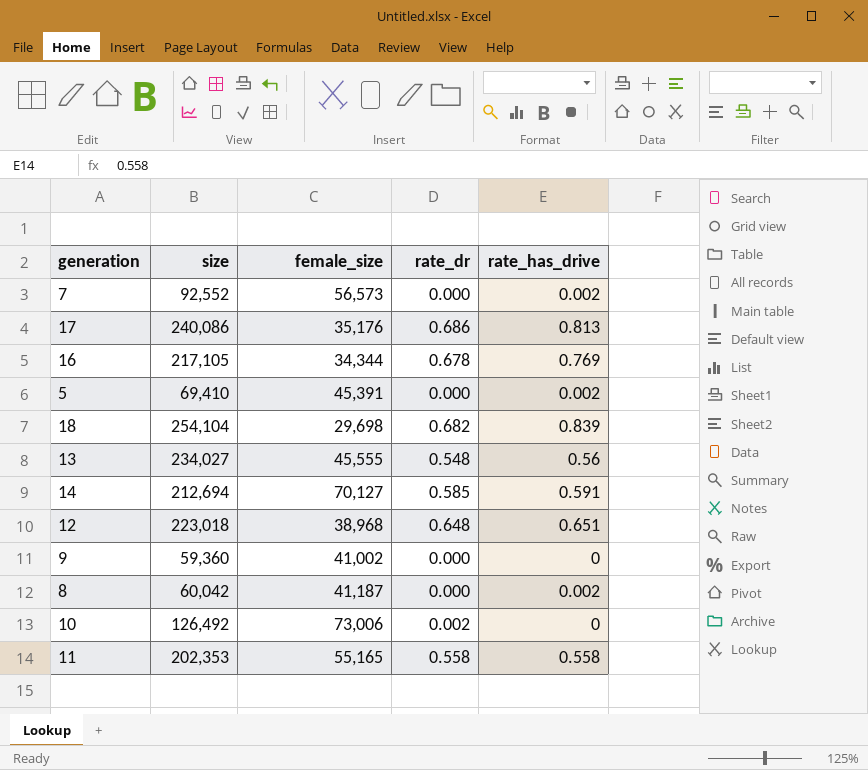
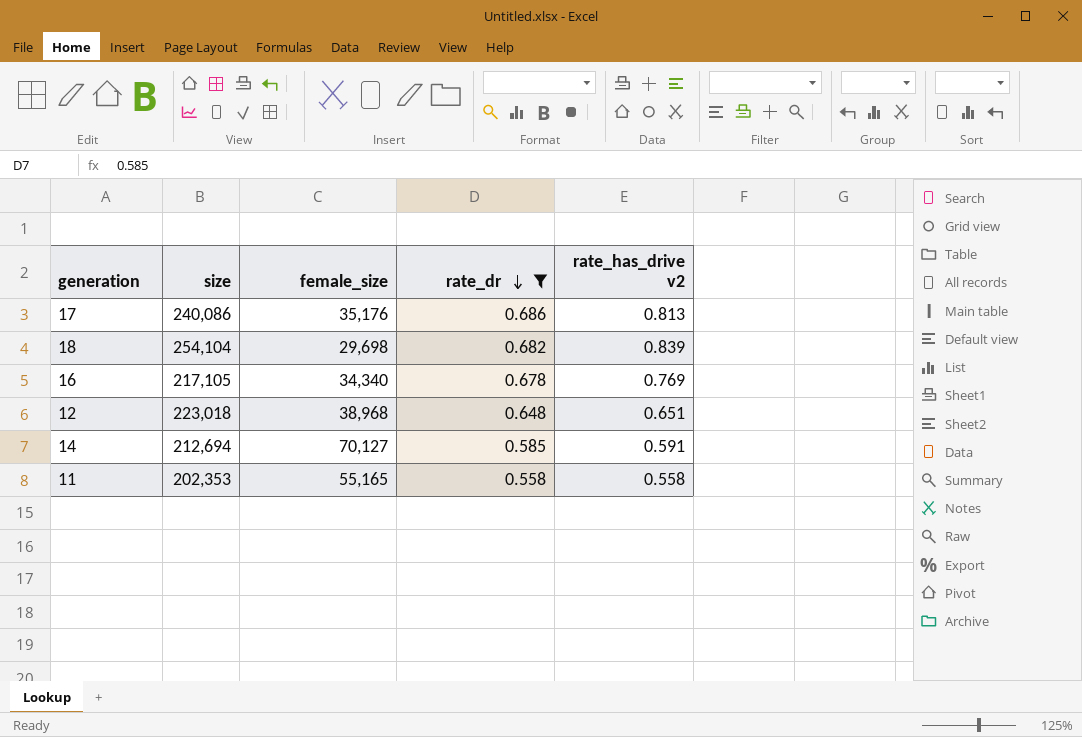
filter: none -> rate_dr >= 0.558
row order: none -> rate_dr descending
column name: rate_has_drive -> rate_has_drive v2
16 | female_size: 34,344 -> 34,340

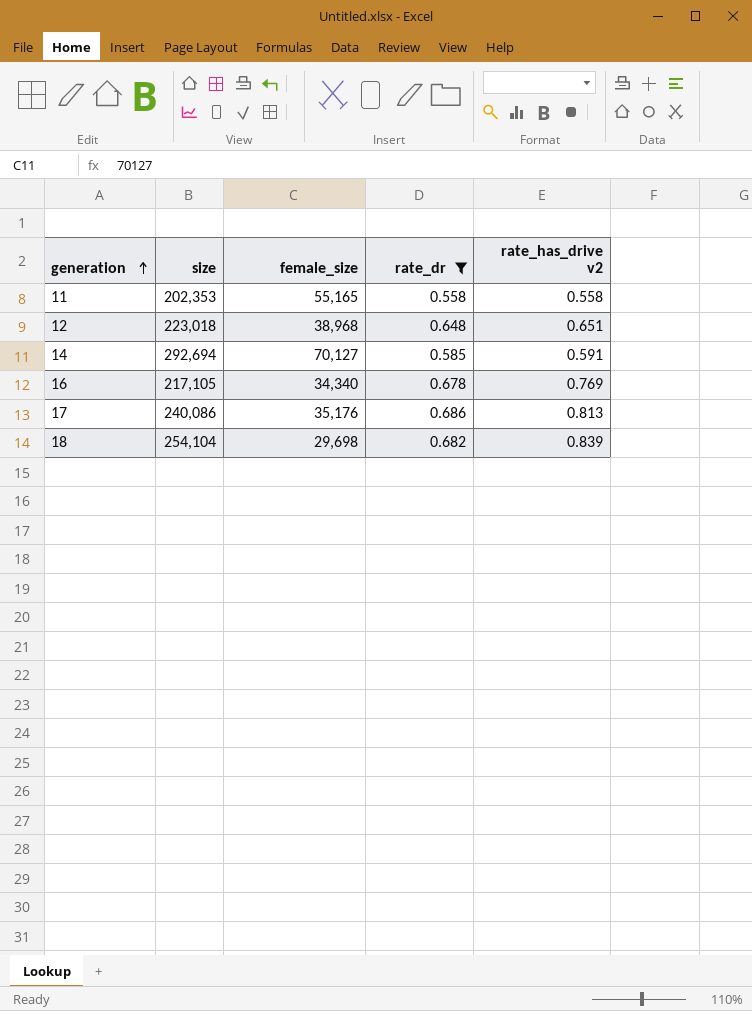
row order: rate_dr descending -> generation ascending
14 | size: 212,694 -> 292,694

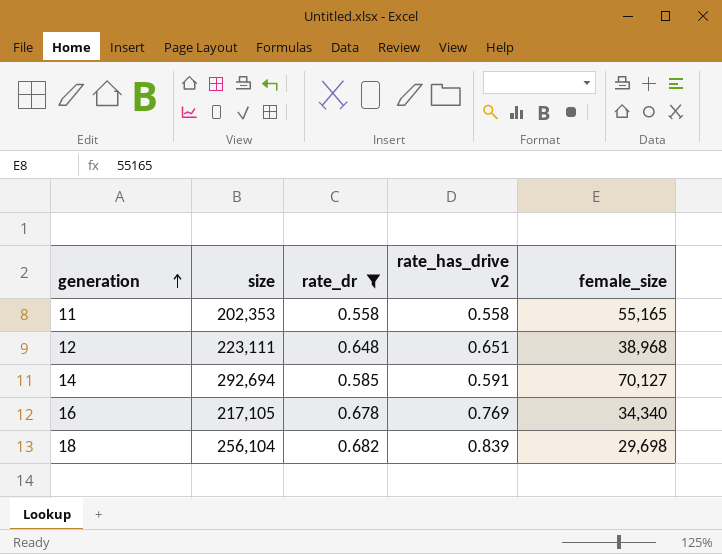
column female_size | position: 3 -> 5
row 17: 240,086 | 35,176 | 0.686 | 0.813 -> none
12 | size: 223,018 -> 223,111
18 | size: 254,104 -> 256,104

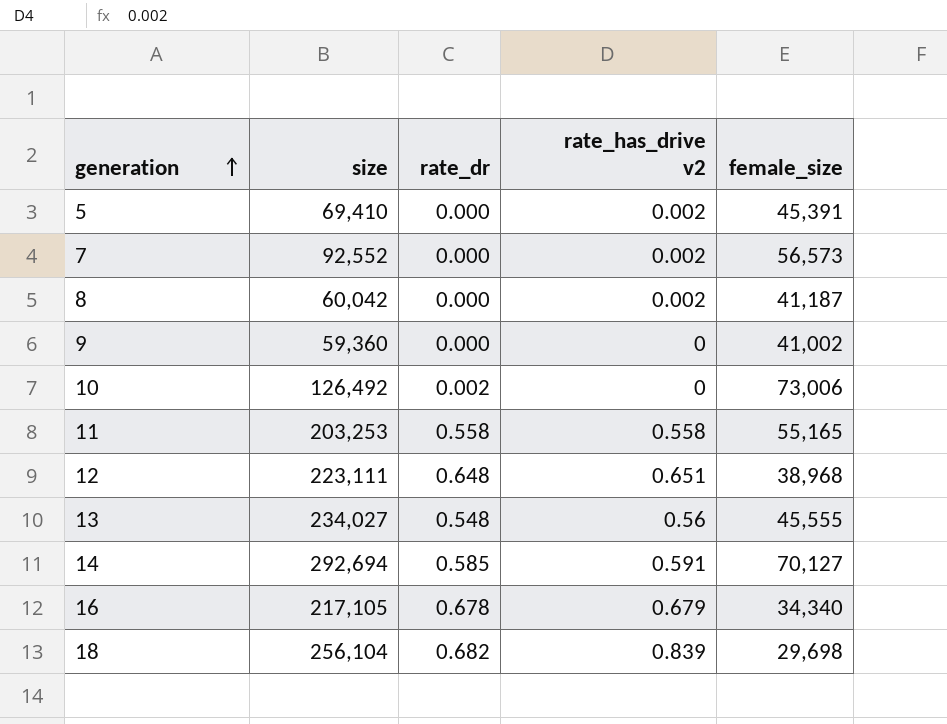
filter: rate_dr >= 0.558 -> none
11 | size: 202,353 -> 203,253
16 | rate_has_drive v2: 0.769 -> 0.679

